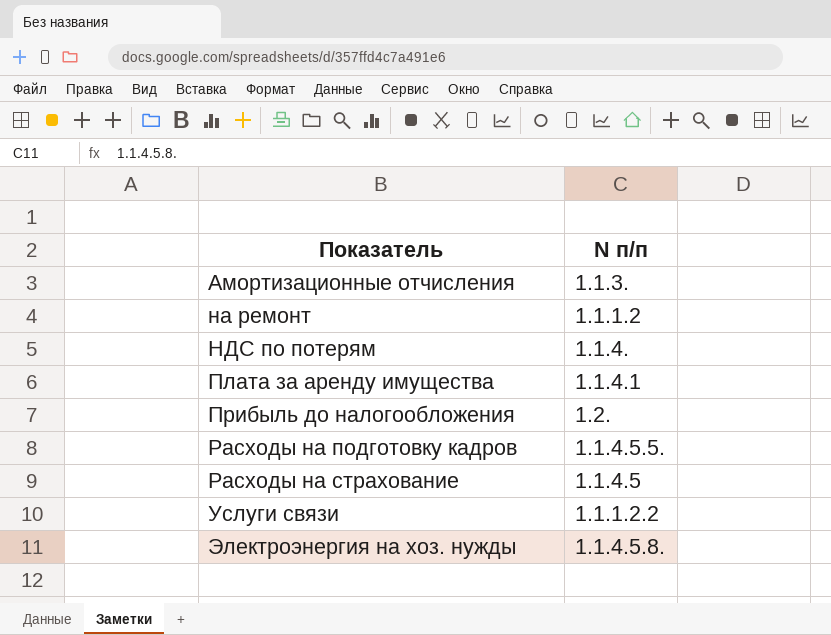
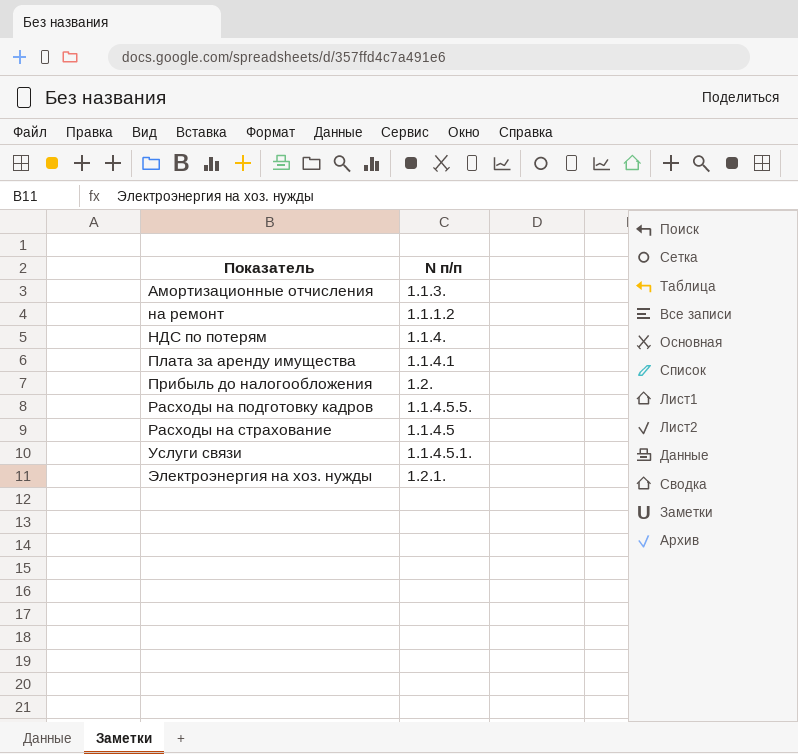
Услуги связи | N п/п: 1.1.1.2.2 -> 1.1.4.5.1.
Электроэнергия на хоз. нужды | N п/п: 1.1.4.5.8. -> 1.2.1.

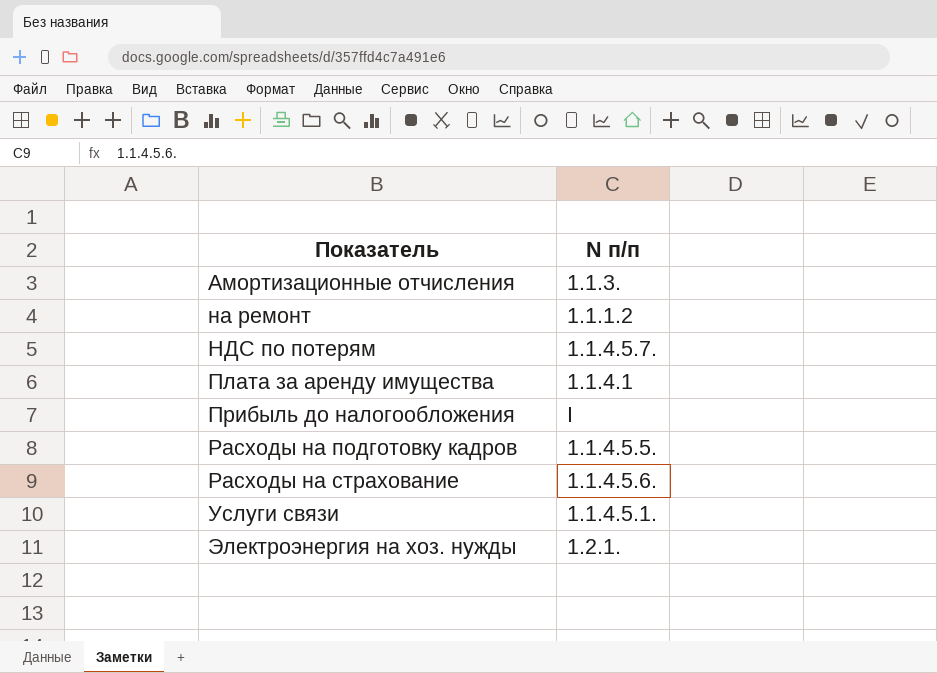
НДС по потерям | N п/п: 1.1.4. -> 1.1.4.5.7.
Прибыль до налогообложения | N п/п: 1.2. -> I
Расходы на страхование | N п/п: 1.1.4.5 -> 1.1.4.5.6.

